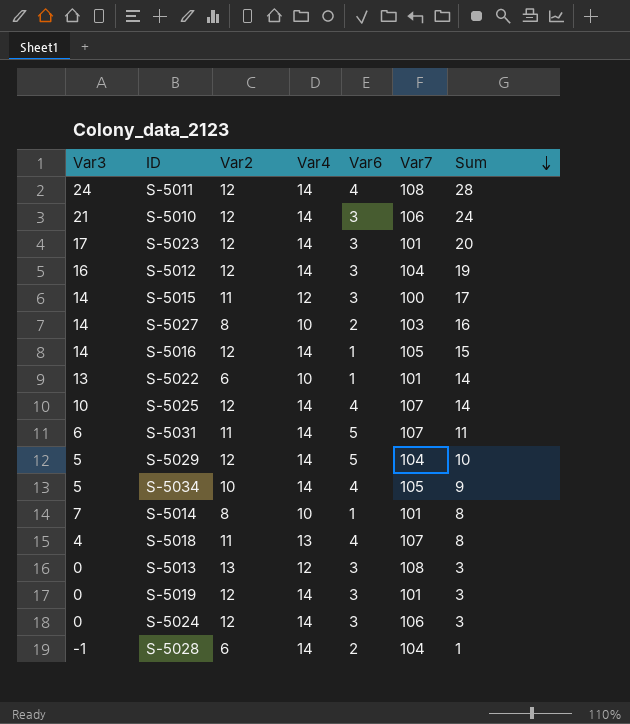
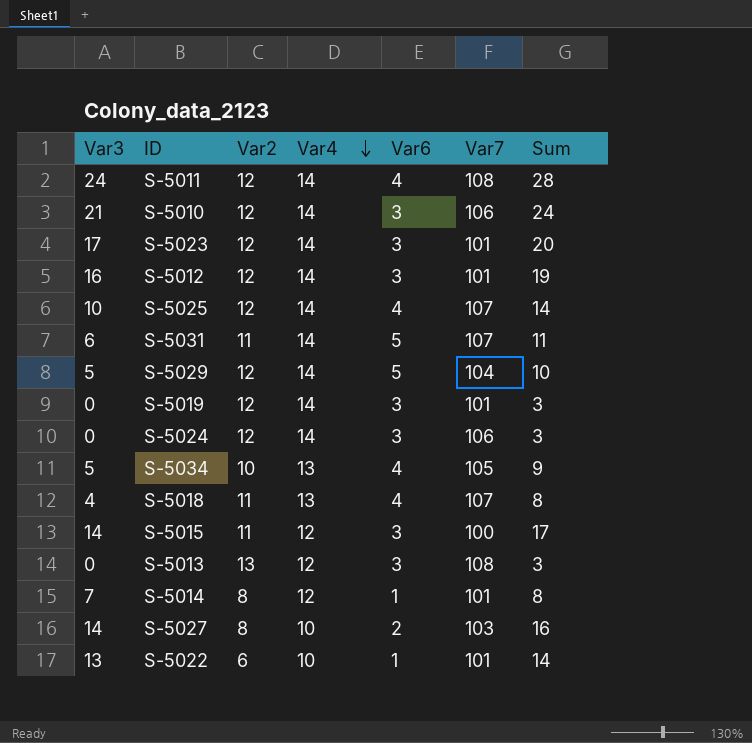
row order: Sum descending -> Var4 descending
row S-5016: 14 | 12 | 14 | 1 | 105 | 15 -> none
row S-5028: -1 | 6 | 14 | 2 | 104 | 1 -> none
S-5012 | Var7: 104 -> 101
S-5034 | Var4: 14 -> 13
S-5014 | Var4: 10 -> 12

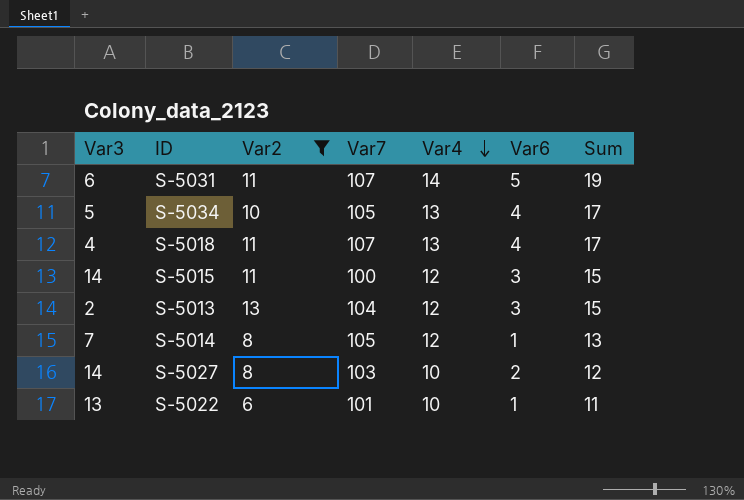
filter: none -> Var2 != 12
column Var7 | position: 6 -> 4
column Sum | formula: [Var3] + [Var6] -> [Var4] + [Var6]
S-5013 | Var3: 0 -> 2
S-5013 | Var7: 108 -> 104
S-5014 | Var7: 101 -> 105

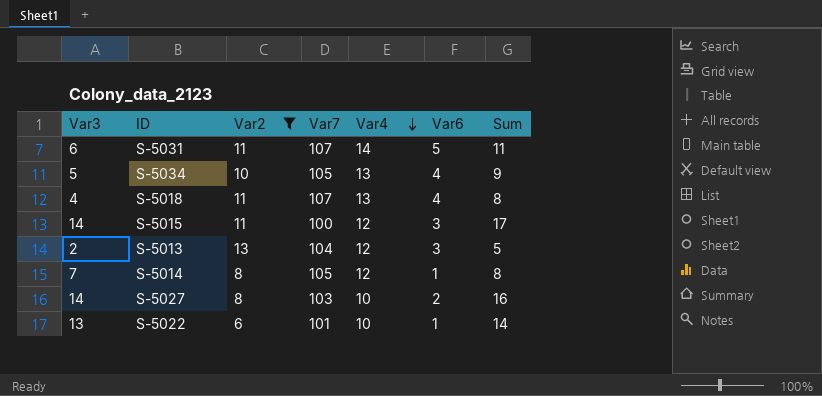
column Sum | formula: [Var4] + [Var6] -> [Var3] + [Var6]

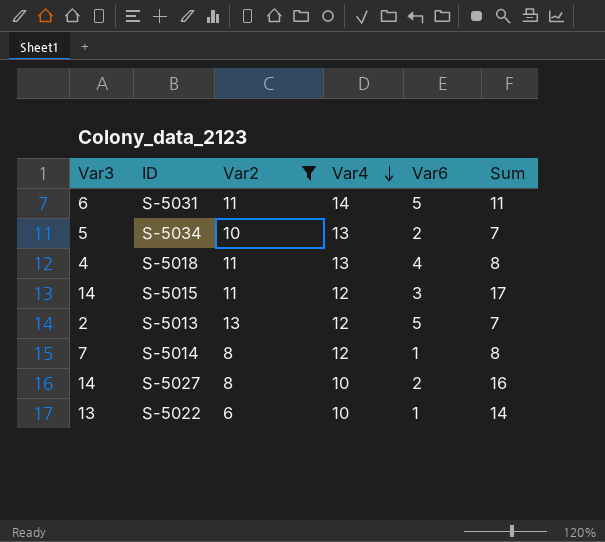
column Var7 | position: 4 -> none
S-5034 | Var6: 4 -> 2
S-5034 | Sum: 9 -> 7
S-5013 | Var6: 3 -> 5
S-5013 | Sum: 5 -> 7

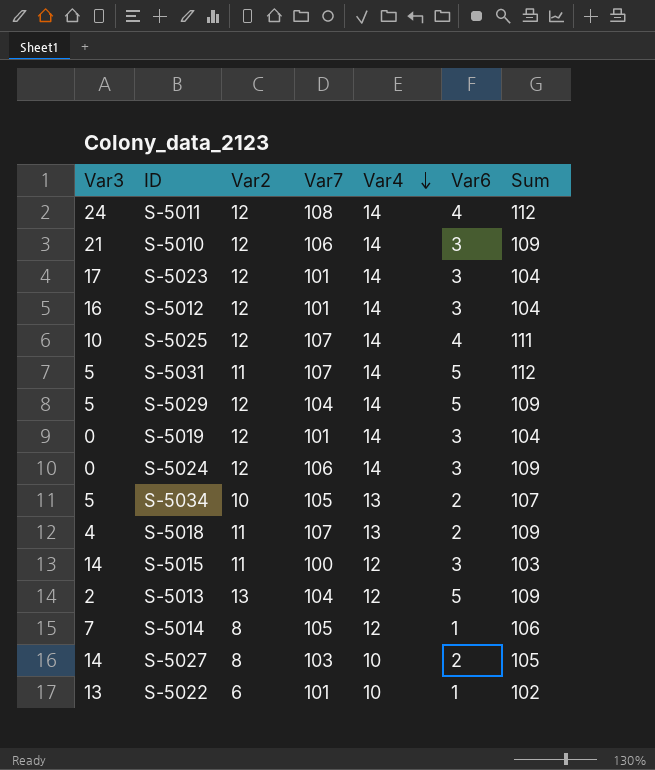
filter: Var2 != 12 -> none
column Var7 | position: none -> 4
column Sum | formula: [Var3] + [Var6] -> [Var7] + [Var6]
S-5031 | Var3: 6 -> 5
S-5018 | Var6: 4 -> 2

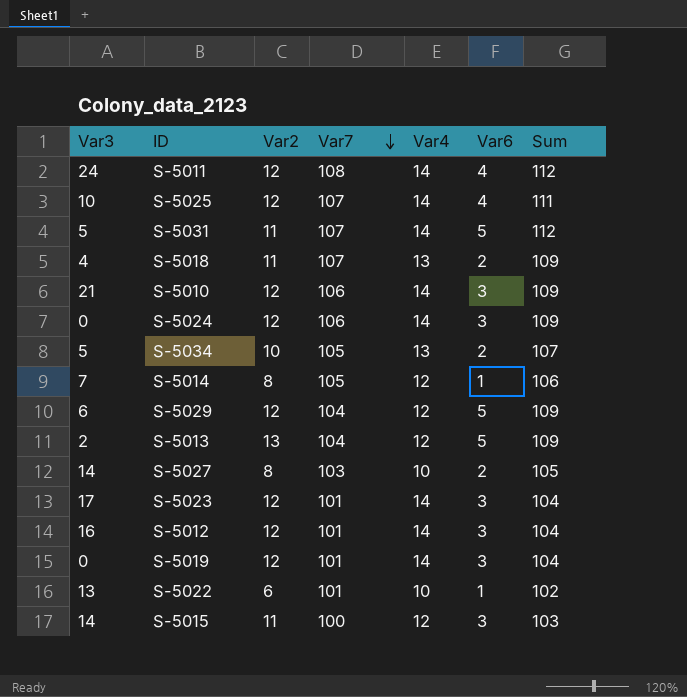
row order: Var4 descending -> Var7 descending
S-5029 | Var3: 5 -> 6
S-5029 | Var4: 14 -> 12

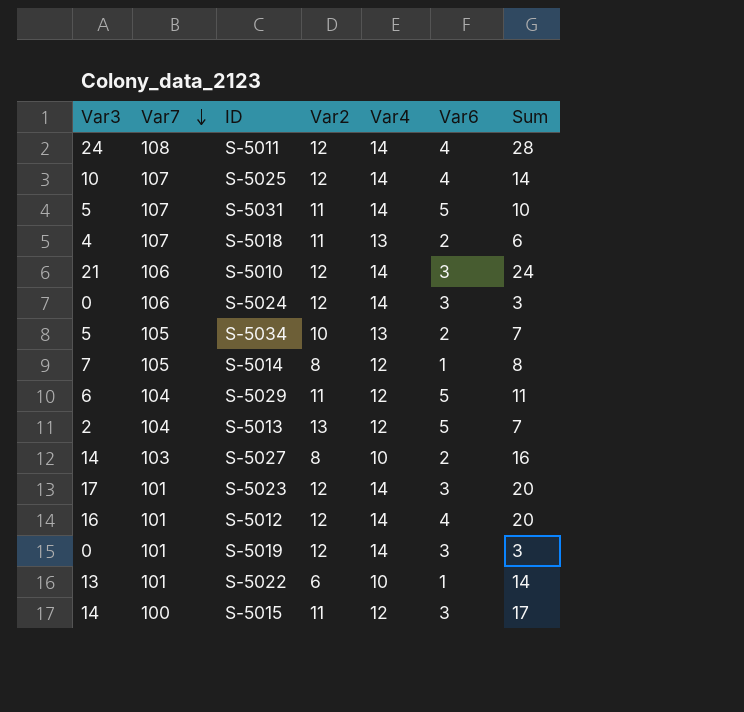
column Var7 | position: 4 -> 2
column Sum | formula: [Var7] + [Var6] -> [Var3] + [Var6]
S-5029 | Var2: 12 -> 11
S-5012 | Var6: 3 -> 4

